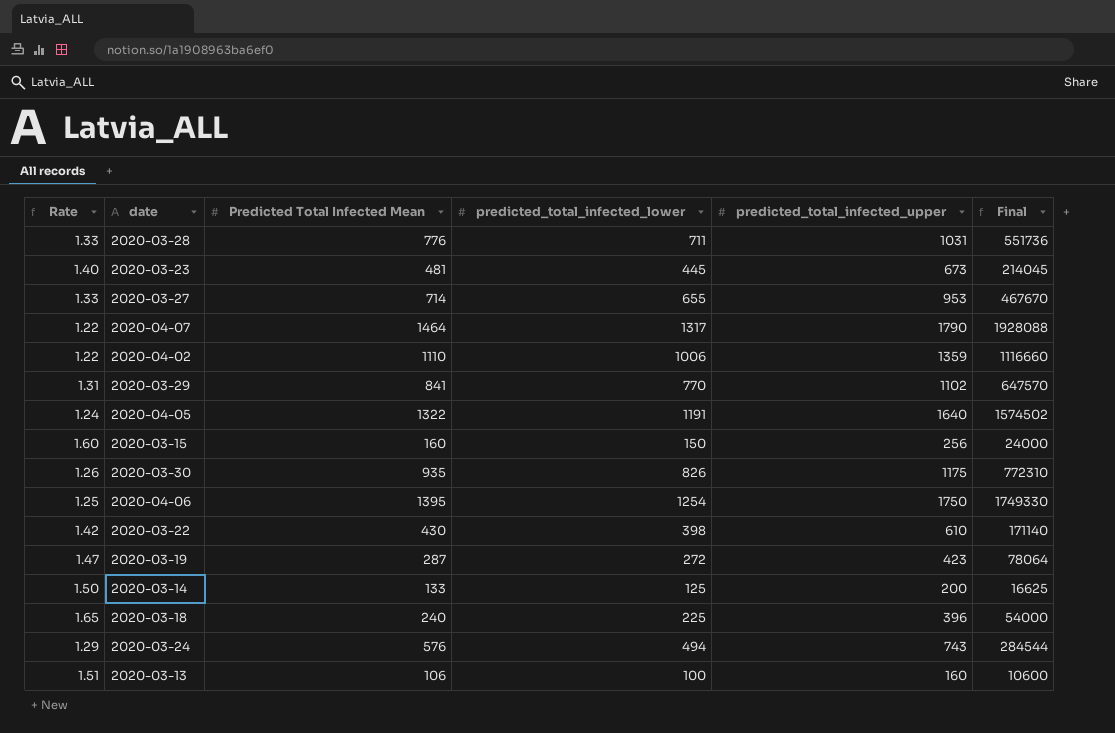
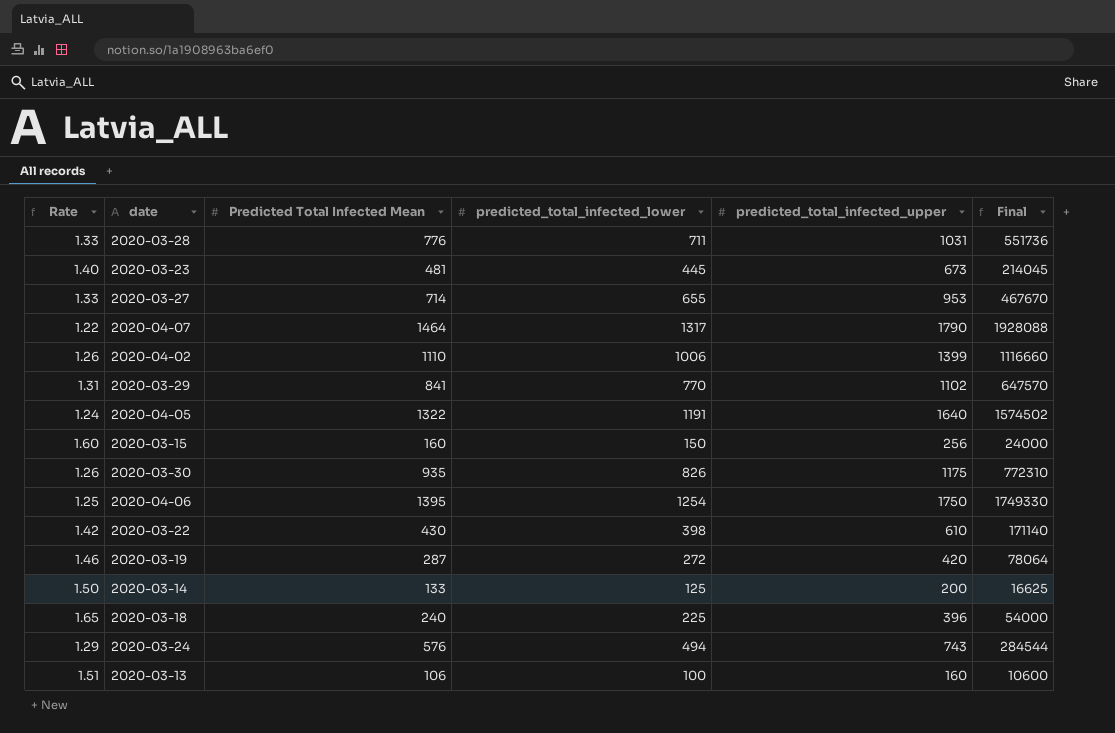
2020-04-02 | Rate: 1.22 -> 1.26
2020-04-02 | predicted_total_infected_upper: 1359 -> 1399
2020-03-19 | Rate: 1.47 -> 1.46
2020-03-19 | predicted_total_infected_upper: 423 -> 420

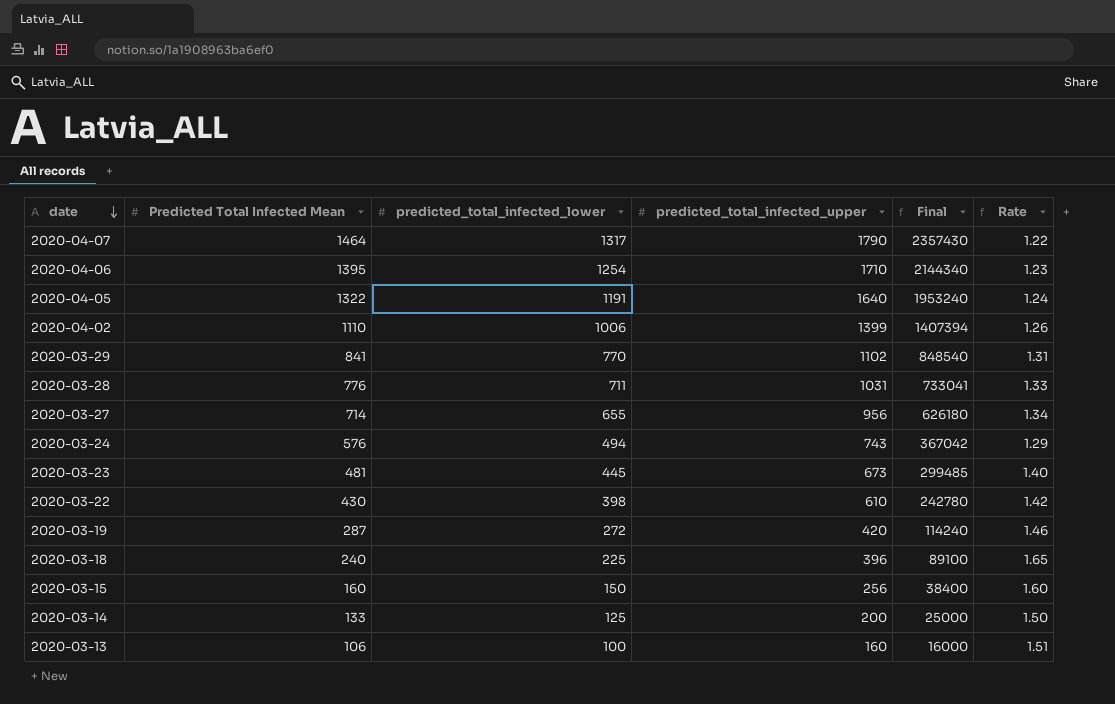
row order: none -> date descending
column Final | formula: [Predicted Total Infected Mean] * [predicted_total_infected_lower] -> [predicted_total_infected_lower] * [predicted_total_infected_upper]
column Rate | position: 1 -> 6
row 2020-03-30: 1.26 | 935 | 826 | 1175 | 772310 -> none
2020-04-06 | predicted_total_infected_upper: 1750 -> 1710
2020-04-06 | Rate: 1.25 -> 1.23
2020-03-27 | predicted_total_infected_upper: 953 -> 956
2020-03-27 | Rate: 1.33 -> 1.34

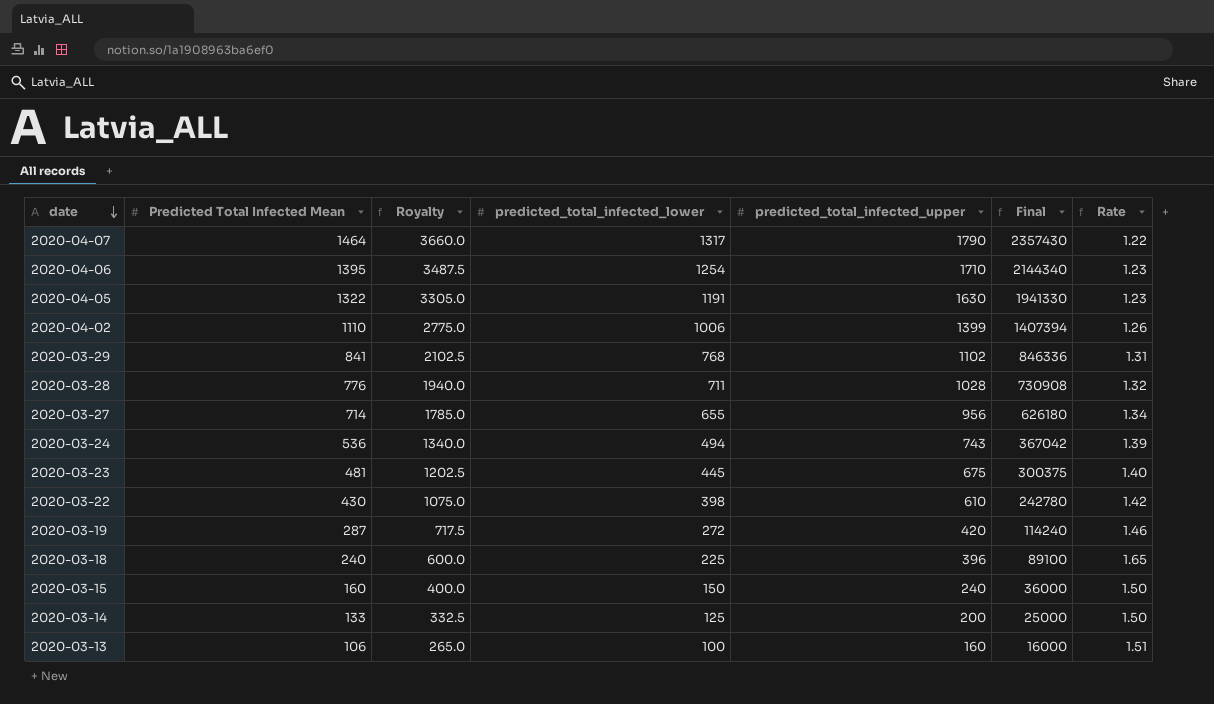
column Royalty | formula: none -> [Predicted Total Infected Mean] * 2.5
2020-04-05 | predicted_total_infected_upper: 1640 -> 1630
2020-04-05 | Final: 1953240 -> 1941330
2020-04-05 | Rate: 1.24 -> 1.23
2020-03-29 | predicted_total_infected_lower: 770 -> 768
2020-03-29 | Final: 848540 -> 846336
2020-03-28 | predicted_total_infected_upper: 1031 -> 1028
2020-03-28 | Final: 733041 -> 730908
2020-03-28 | Rate: 1.33 -> 1.32
2020-03-24 | Predicted Total Infected Mean: 576 -> 536
2020-03-24 | Rate: 1.29 -> 1.39
2020-03-23 | predicted_total_infected_upper: 673 -> 675
2020-03-23 | Final: 299485 -> 300375
2020-03-15 | predicted_total_infected_upper: 256 -> 240
2020-03-15 | Final: 38400 -> 36000
2020-03-15 | Rate: 1.60 -> 1.50

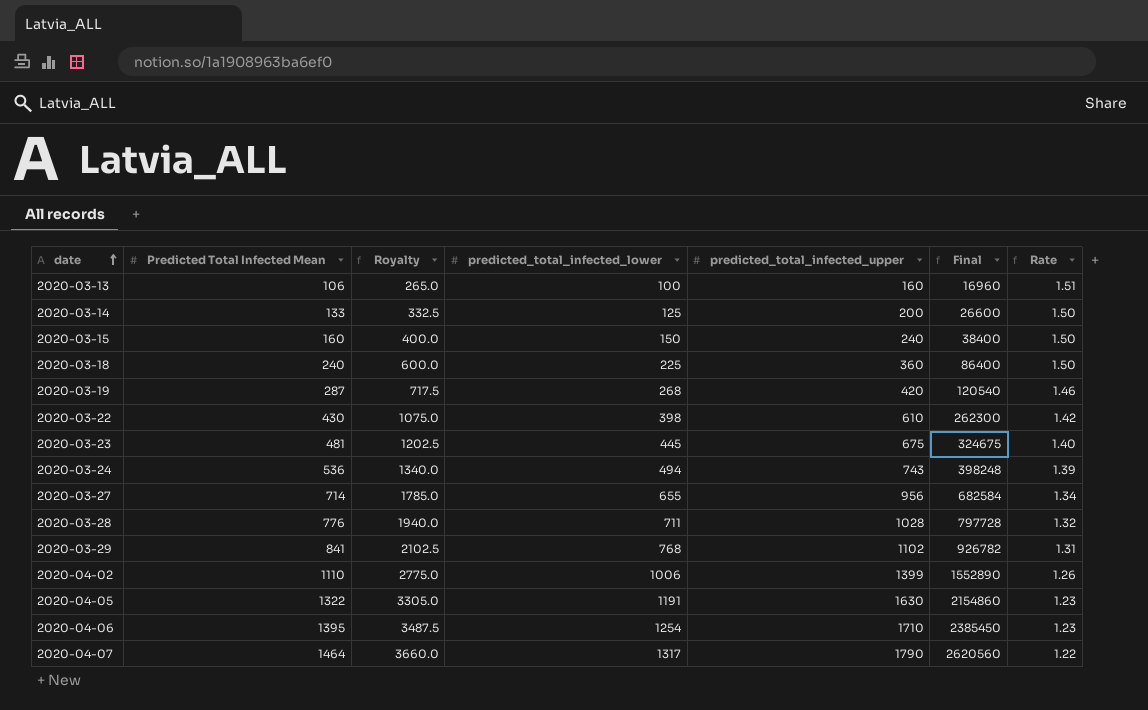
row order: date descending -> date ascending
column Final | formula: [predicted_total_infected_lower] * [predicted_total_infected_upper] -> [Predicted Total Infected Mean] * [predicted_total_infected_upper]
2020-03-18 | predicted_total_infected_upper: 396 -> 360
2020-03-18 | Rate: 1.65 -> 1.50
2020-03-19 | predicted_total_infected_lower: 272 -> 268

